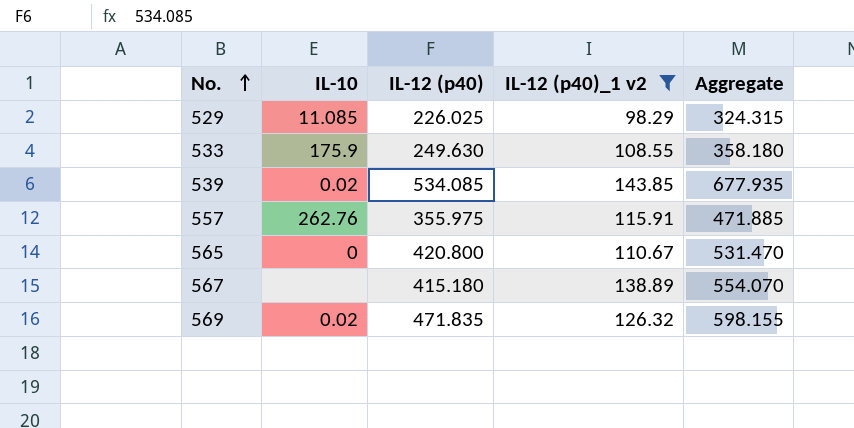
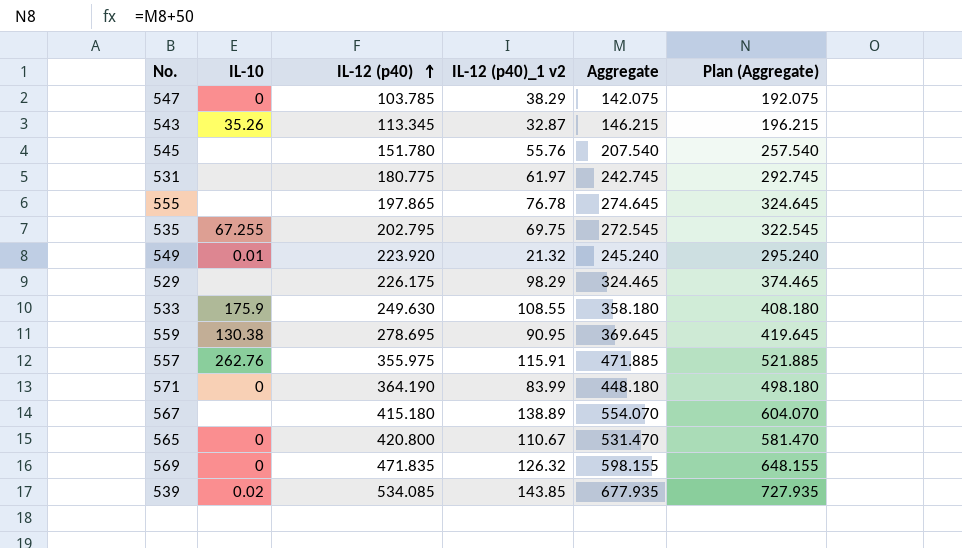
filter: IL-12 (p40)_1 v2 >= 98.29 -> none
row order: No. ascending -> IL-12 (p40) ascending
column Plan (Aggregate) | formula: none -> [Aggregate] + 50
529 | IL-10: 11.085 -> none
529 | IL-12 (p40): 226.025 -> 226.175
529 | Aggregate: 324.315 -> 324.465
569 | IL-10: 0.02 -> 0

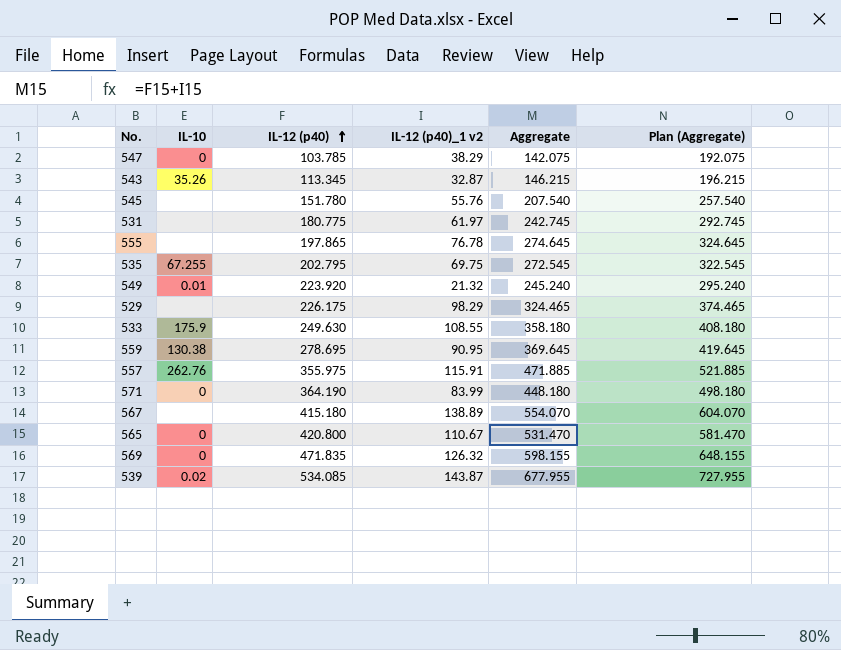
539 | IL-12 (p40)_1 v2: 143.85 -> 143.87
539 | Aggregate: 677.935 -> 677.955
539 | Plan (Aggregate): 727.935 -> 727.955

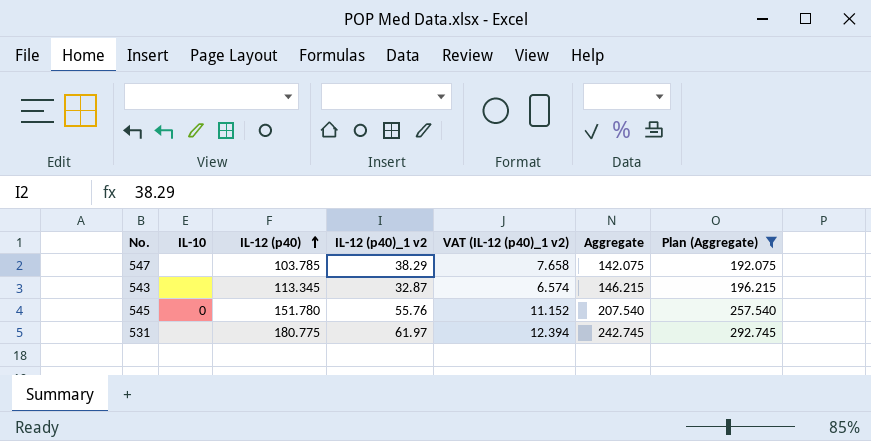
filter: none -> Plan (Aggregate) <= 292.745
column VAT (IL-12 (p40)_1 v2) | formula: none -> [IL-12 (p40)_1 v2] * 0.2
547 | IL-10: 0 -> none
543 | IL-10: 35.26 -> none
545 | IL-10: none -> 0

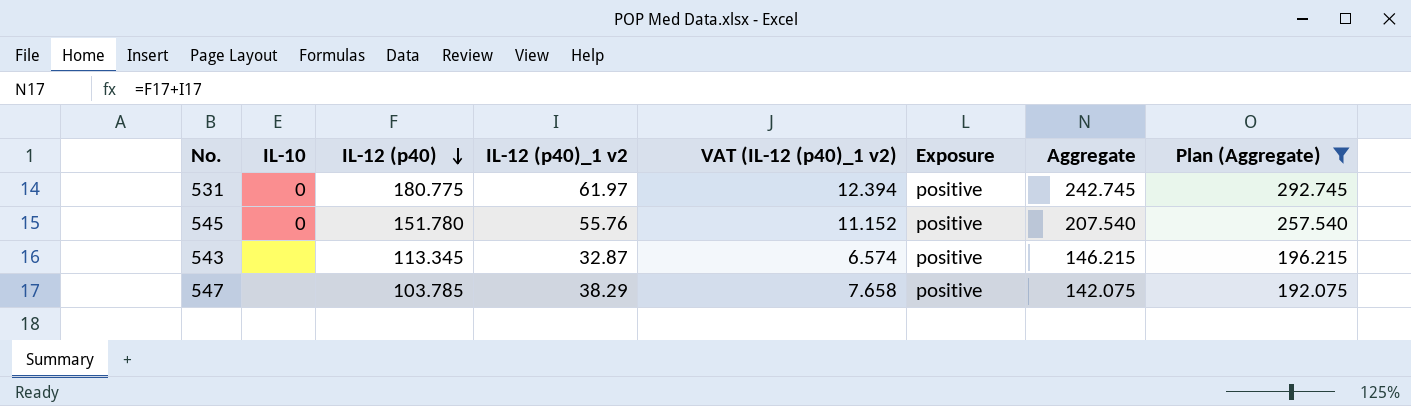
row order: IL-12 (p40) ascending -> IL-12 (p40) descending
column Exposure | position: none -> 6
531 | IL-10: none -> 0

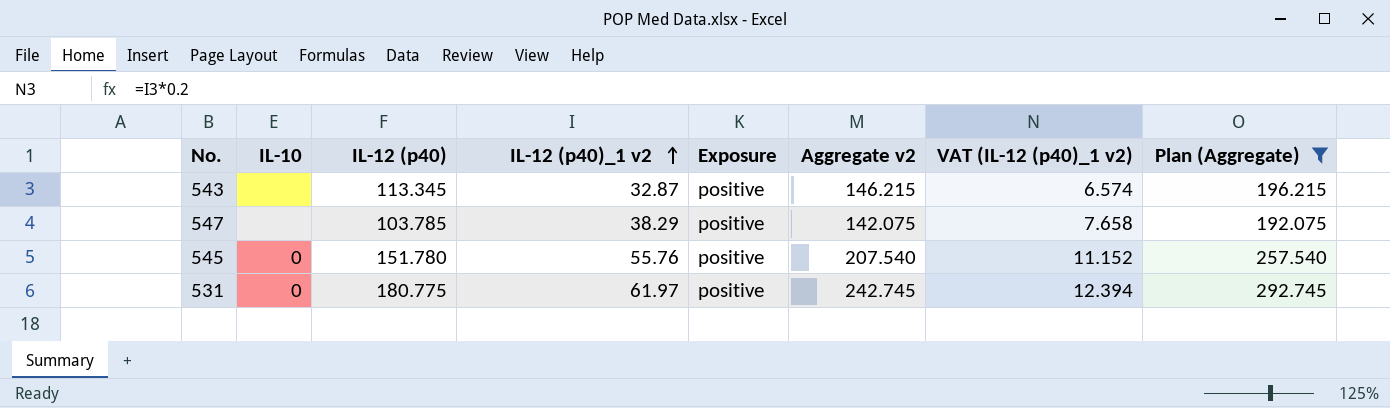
row order: IL-12 (p40) descending -> IL-12 (p40)_1 v2 ascending
column name: Aggregate -> Aggregate v2
column VAT (IL-12 (p40)_1 v2) | position: 5 -> 7

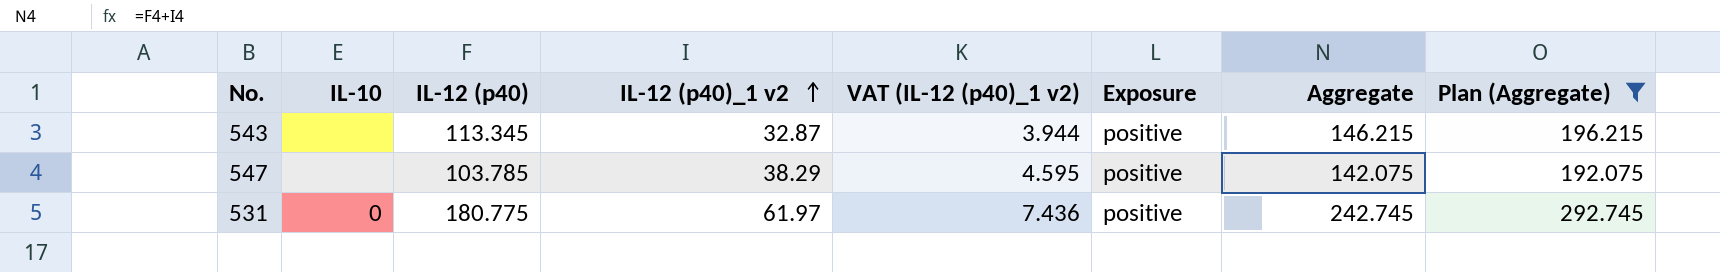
column VAT (IL-12 (p40)_1 v2) | formula: [IL-12 (p40)_1 v2] * 0.2 -> [IL-12 (p40)_1 v2] * 0.12
column VAT (IL-12 (p40)_1 v2) | position: 7 -> 5
column name: Aggregate v2 -> Aggregate
row 545: 0 | 151.780 | 55.76 | positive | 207.540 | 11.152 | 257.540 -> none

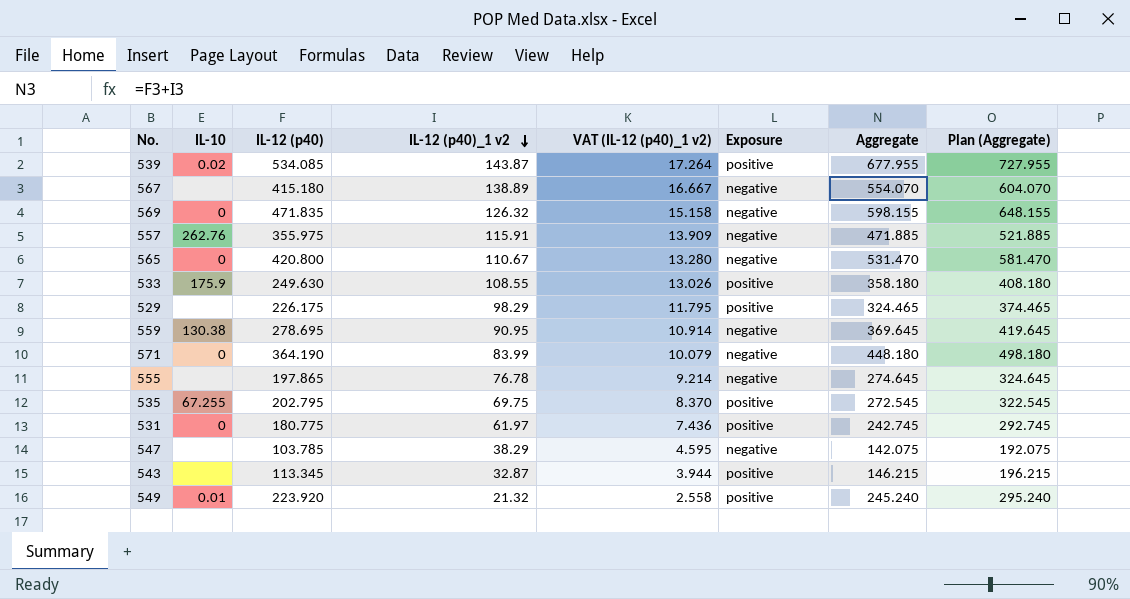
filter: Plan (Aggregate) <= 292.745 -> none
row order: IL-12 (p40)_1 v2 ascending -> IL-12 (p40)_1 v2 descending
547 | Exposure: positive -> negative

